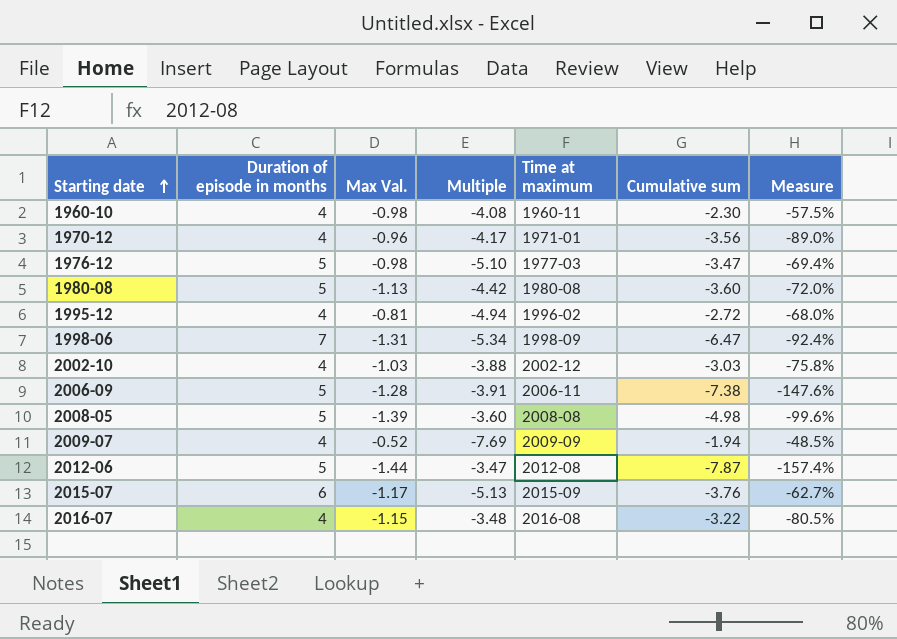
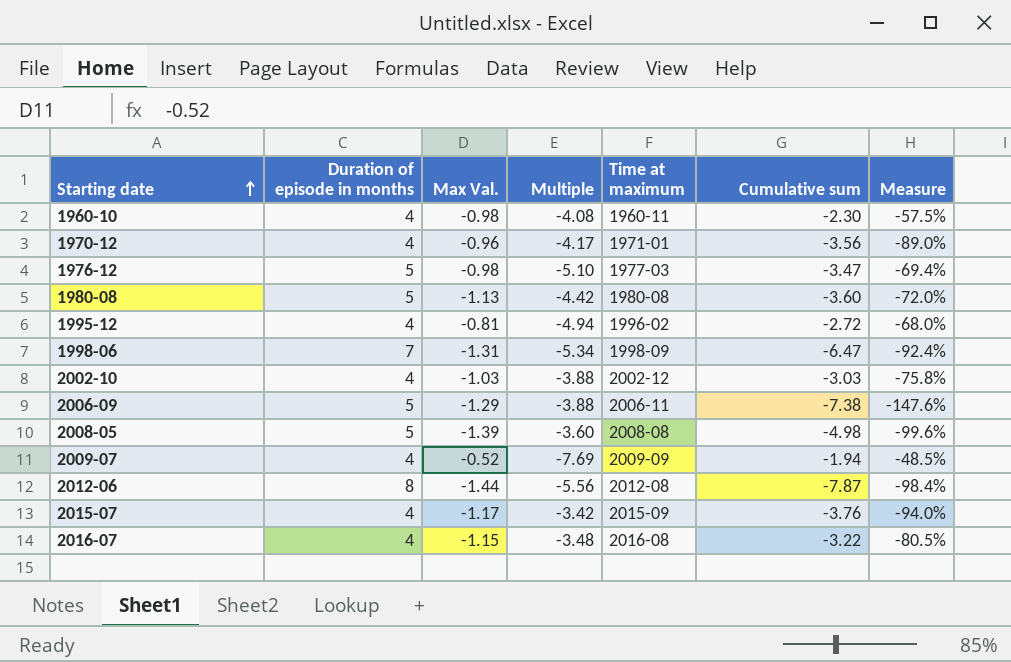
2006-09 | Max Val.: -1.28 -> -1.29
2006-09 | Multiple: -3.91 -> -3.88
2012-06 | Duration of episode in months: 5 -> 8
2012-06 | Multiple: -3.47 -> -5.56
2012-06 | Measure: -157.4% -> -98.4%
2015-07 | Duration of episode in months: 6 -> 4
2015-07 | Multiple: -5.13 -> -3.42
2015-07 | Measure: -62.7% -> -94.0%

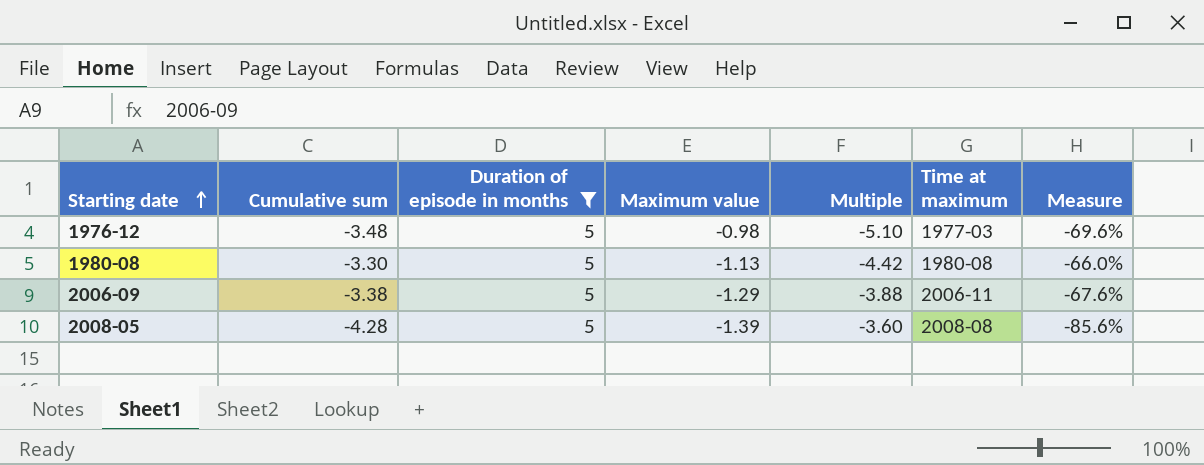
filter: none -> Duration of episode in months = 5
column Cumulative sum | position: 6 -> 2
column name: Max Val. -> Maximum value
1976-12 | Cumulative sum: -3.47 -> -3.48
1976-12 | Measure: -69.4% -> -69.6%
1980-08 | Cumulative sum: -3.60 -> -3.30
1980-08 | Measure: -72.0% -> -66.0%
2006-09 | Cumulative sum: -7.38 -> -3.38
2006-09 | Measure: -147.6% -> -67.6%
2008-05 | Cumulative sum: -4.98 -> -4.28
2008-05 | Measure: -99.6% -> -85.6%

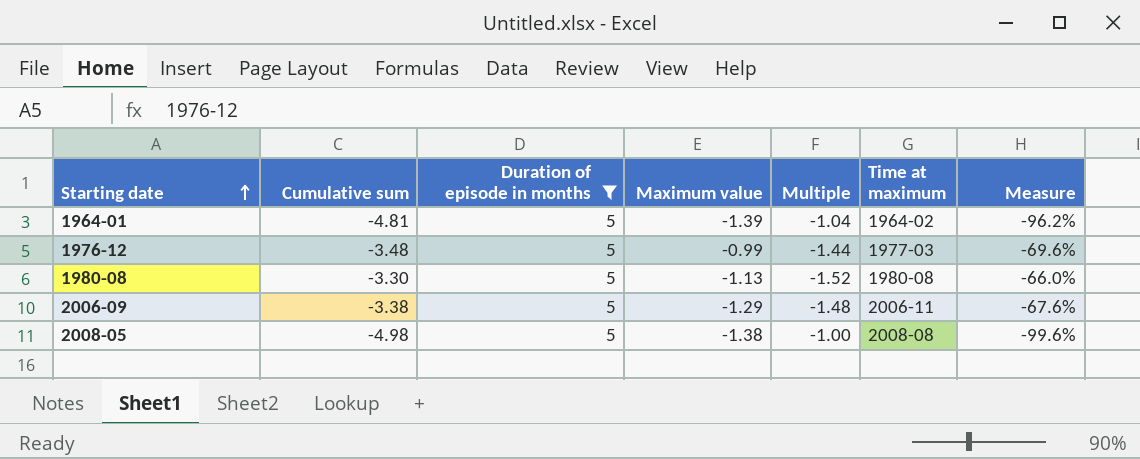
column Multiple | formula: [Duration of episode in months] / [Maximum value] -> [Duration of episode in months] / [Cumulative sum]
row 1964-01: none -> -4.81 | 5 | -1.39 | -1.04 | 1964-02 | -96.2%
1976-12 | Maximum value: -0.98 -> -0.99
2008-05 | Cumulative sum: -4.28 -> -4.98
2008-05 | Maximum value: -1.39 -> -1.38
2008-05 | Measure: -85.6% -> -99.6%

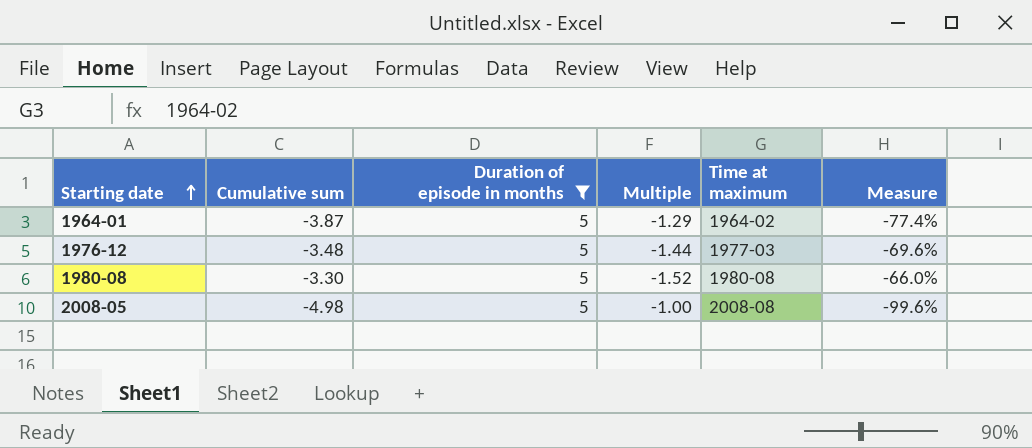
column Maximum value | position: 4 -> none
row 2006-09: -3.38 | 5 | -1.29 | -1.48 | 2006-11 | -67.6% -> none
1964-01 | Cumulative sum: -4.81 -> -3.87
1964-01 | Multiple: -1.04 -> -1.29
1964-01 | Measure: -96.2% -> -77.4%

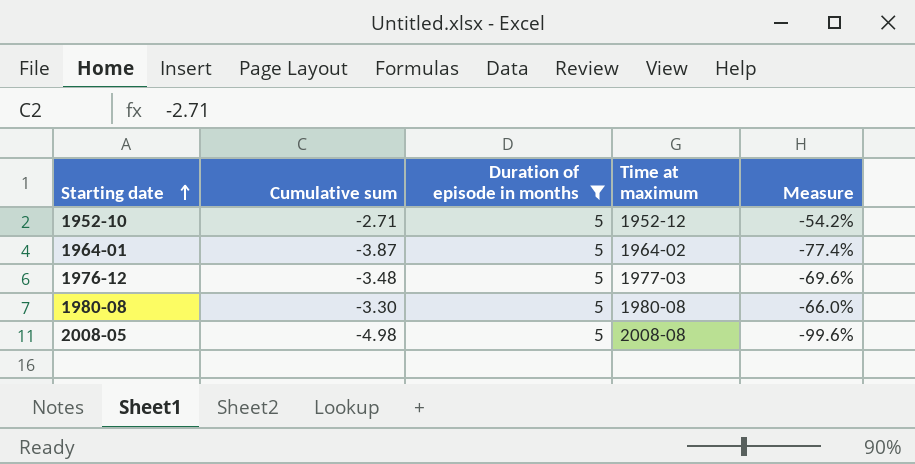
column Multiple | formula: [Duration of episode in months] / [Cumulative sum] -> none
row 1952-10: none -> -2.71 | 5 | 1952-12 | -54.2%

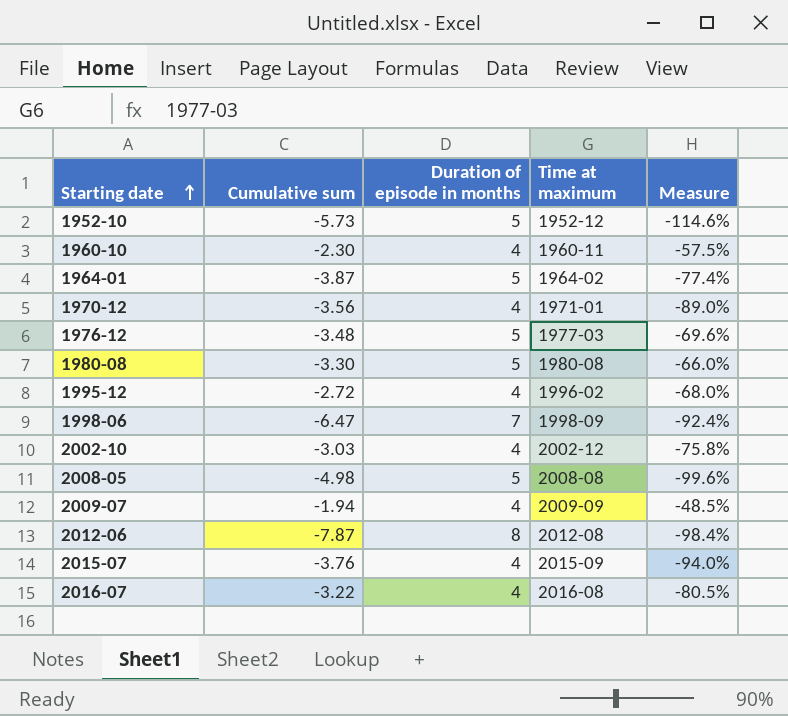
filter: Duration of episode in months = 5 -> none
1952-10 | Cumulative sum: -2.71 -> -5.73
1952-10 | Measure: -54.2% -> -114.6%

